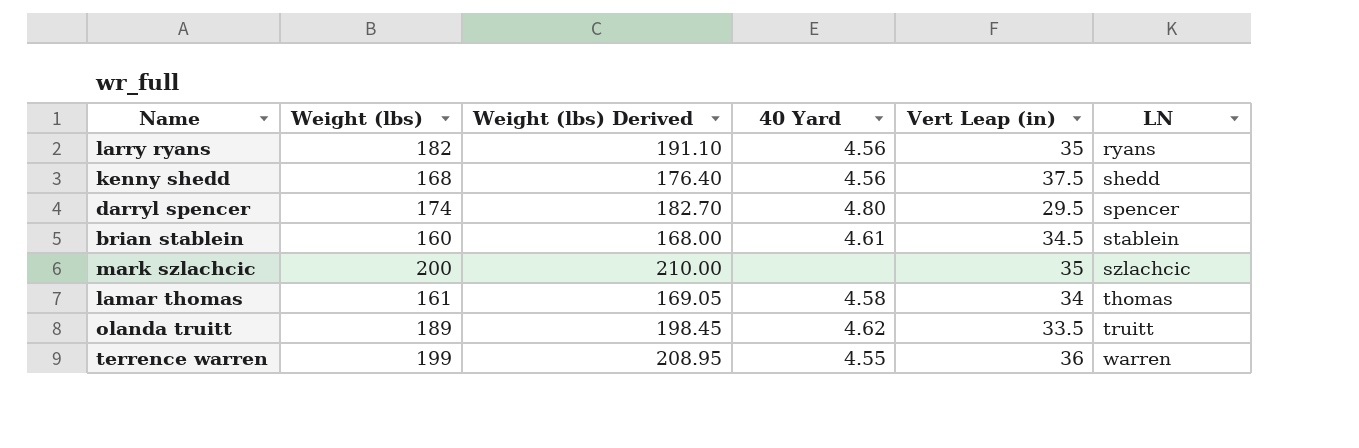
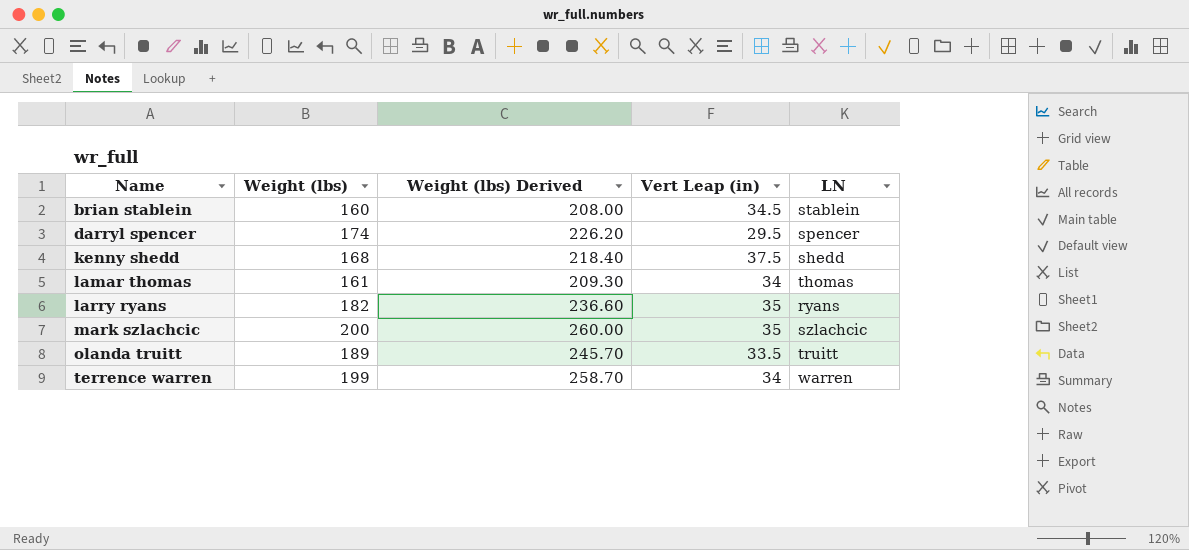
row order: LN ascending -> Name ascending
column 40 Yard | position: 4 -> none
column Weight (lbs) Derived | formula: [Weight (lbs)] * 1.05 -> [Weight (lbs)] * 1.3
terrence warren | Vert Leap (in): 36 -> 34

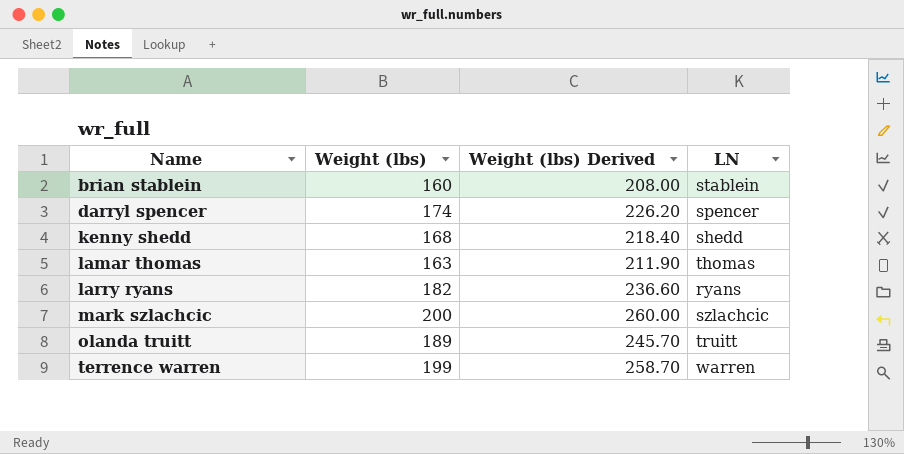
column Vert Leap (in) | position: 4 -> none
lamar thomas | Weight (lbs): 161 -> 163
lamar thomas | Weight (lbs) Derived: 209.30 -> 211.90

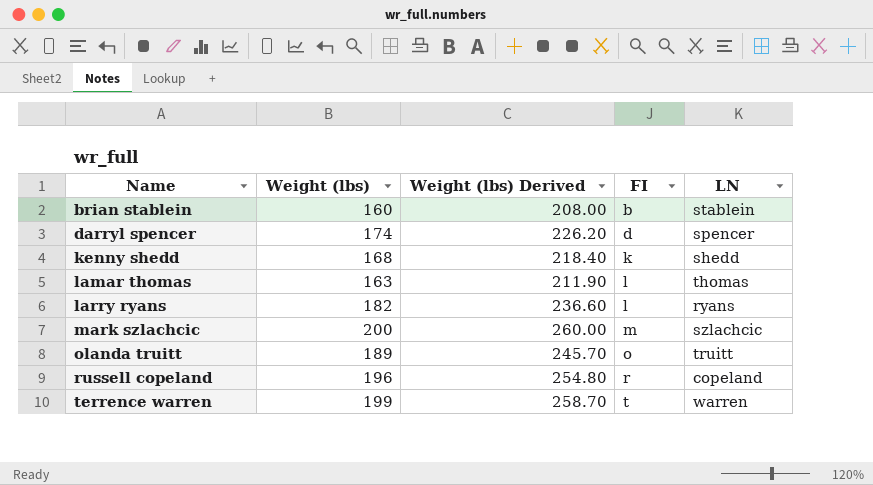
column FI | position: none -> 4
row russell copeland: none -> 196 | 254.80 | r | copeland

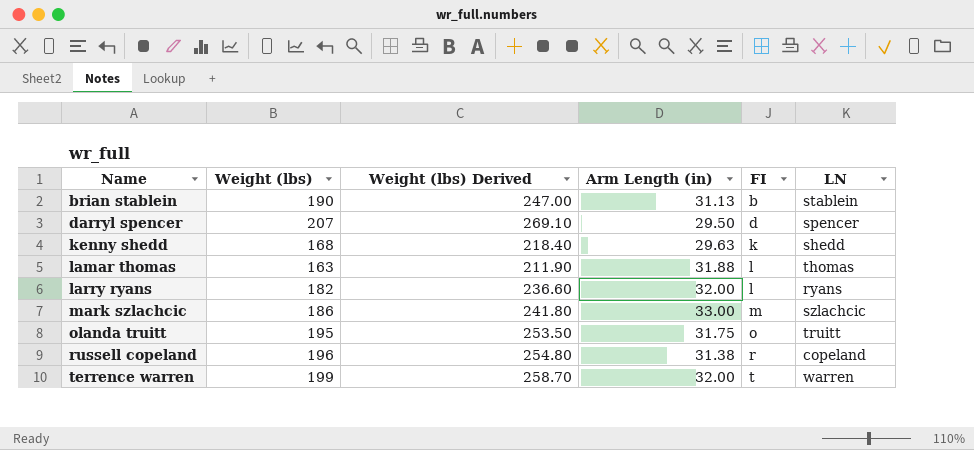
column Arm Length (in) | position: none -> 4
brian stablein | Weight (lbs): 160 -> 190
brian stablein | Weight (lbs) Derived: 208.00 -> 247.00
darryl spencer | Weight (lbs): 174 -> 207
darryl spencer | Weight (lbs) Derived: 226.20 -> 269.10
mark szlachcic | Weight (lbs): 200 -> 186
mark szlachcic | Weight (lbs) Derived: 260.00 -> 241.80
olanda truitt | Weight (lbs): 189 -> 195
olanda truitt | Weight (lbs) Derived: 245.70 -> 253.50

